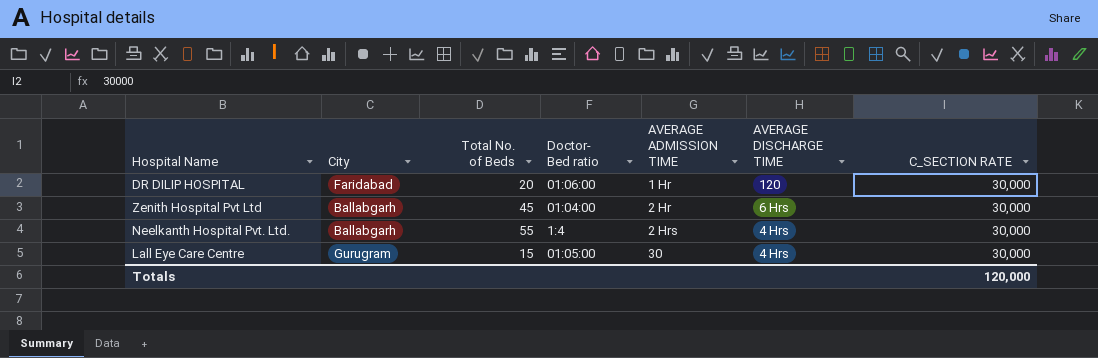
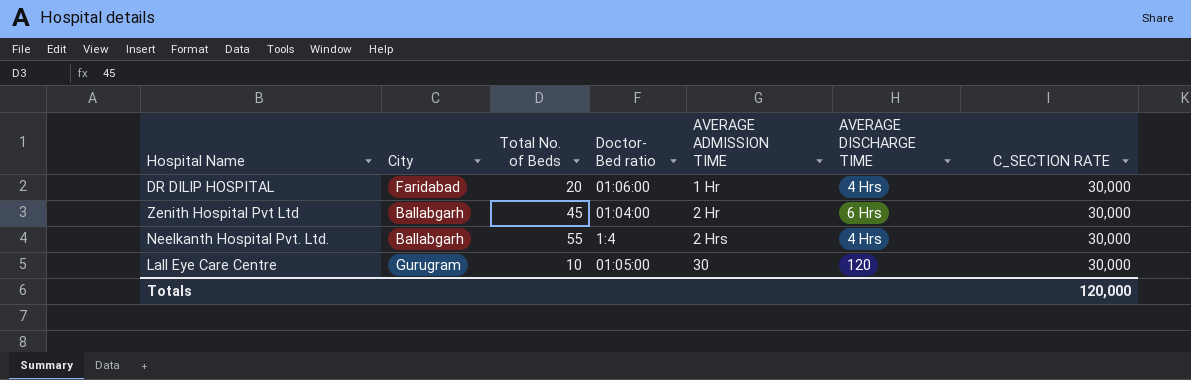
DR DILIP HOSPITAL | AVERAGE DISCHARGE TIME: 120 -> 4 Hrs
Lall Eye Care Centre | Total No. of Beds: 15 -> 10
Lall Eye Care Centre | AVERAGE DISCHARGE TIME: 4 Hrs -> 120

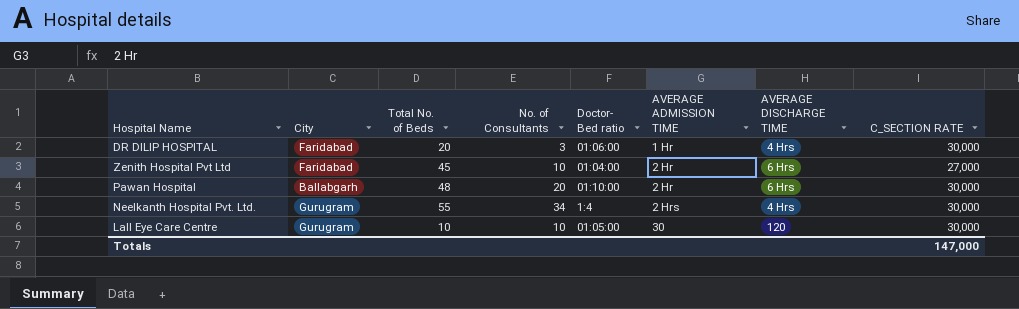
column No. of Consultants | position: none -> 4
Zenith Hospital Pvt Ltd | City: Ballabgarh -> Faridabad
Zenith Hospital Pvt Ltd | C_SECTION RATE: 30,000 -> 27,000
row Pawan Hospital: none -> Ballabgarh | 48 | 20 | 01:10:00 | 2 Hr | 6 Hrs | 30,000
Neelkanth Hospital Pvt. Ltd. | City: Ballabgarh -> Gurugram
Totals | C_SECTION RATE: 120,000 -> 147,000

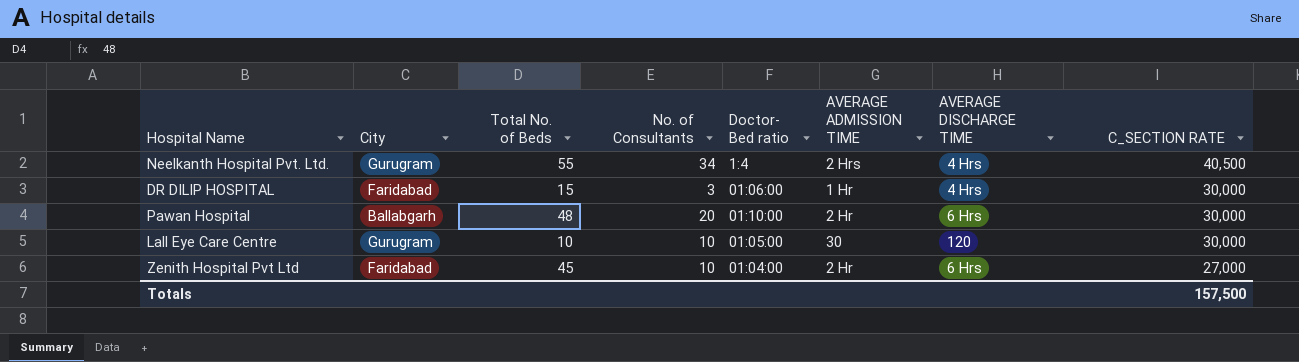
row order: AVERAGE ADMISSION TIME ascending -> C_SECTION RATE descending
Neelkanth Hospital Pvt. Ltd. | C_SECTION RATE: 30,000 -> 40,500
DR DILIP HOSPITAL | Total No. of Beds: 20 -> 15
Totals | C_SECTION RATE: 147,000 -> 157,500

